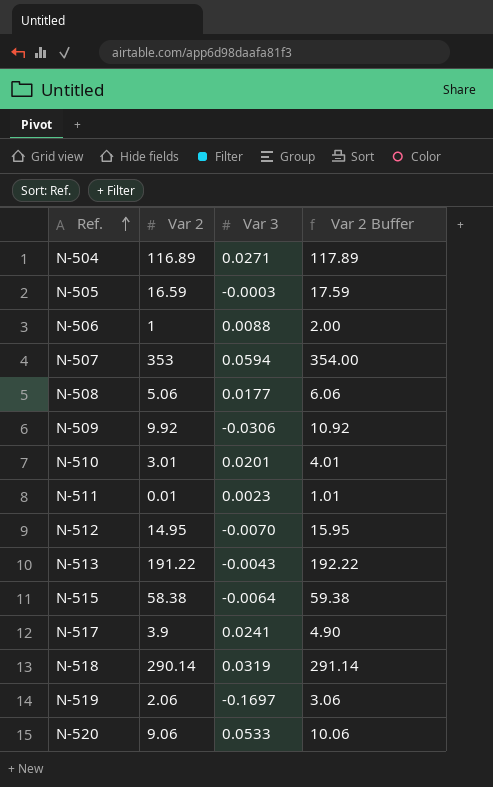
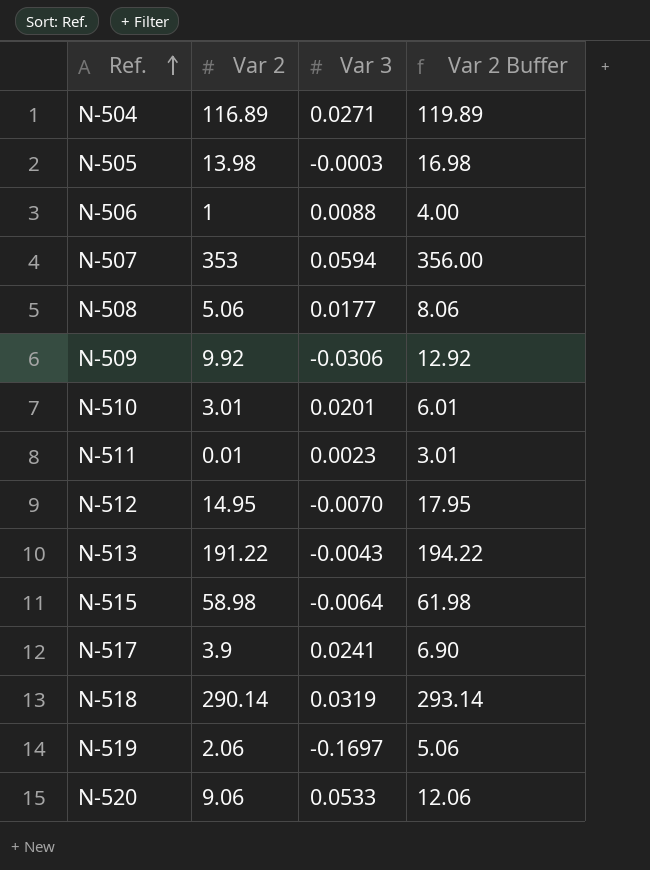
column Var 2 Buffer | formula: [Var 2] + 1 -> [Var 2] + 3
N-505 | Var 2: 16.59 -> 13.98
N-515 | Var 2: 58.38 -> 58.98

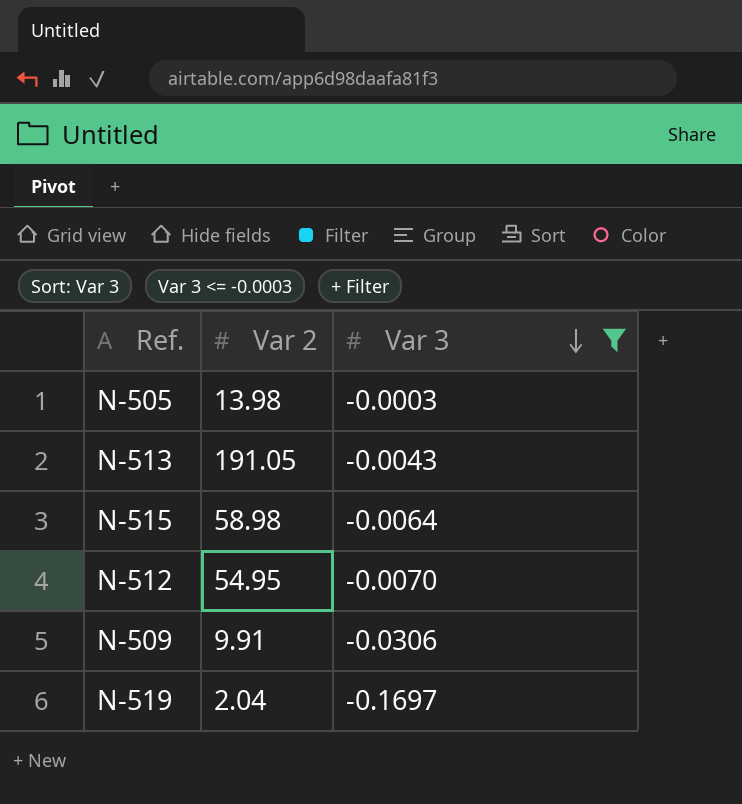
filter: none -> Var 3 <= -0.0003
row order: Ref. ascending -> Var 3 descending
column Var 2 Buffer | formula: [Var 2] + 3 -> none
N-513 | Var 2: 191.22 -> 191.05
N-512 | Var 2: 14.95 -> 54.95
N-509 | Var 2: 9.92 -> 9.91
N-519 | Var 2: 2.06 -> 2.04

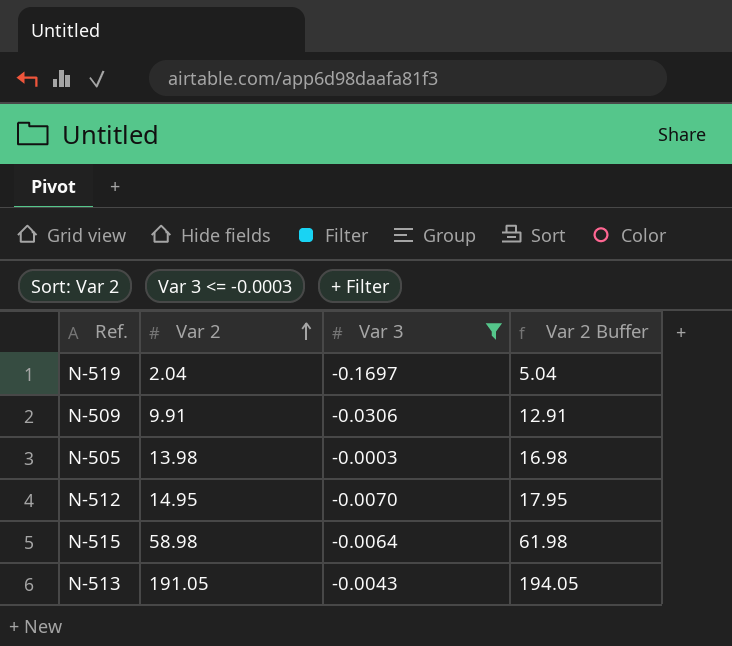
row order: Var 3 descending -> Var 2 ascending
column Var 2 Buffer | formula: none -> [Var 2] + 3
N-512 | Var 2: 54.95 -> 14.95

